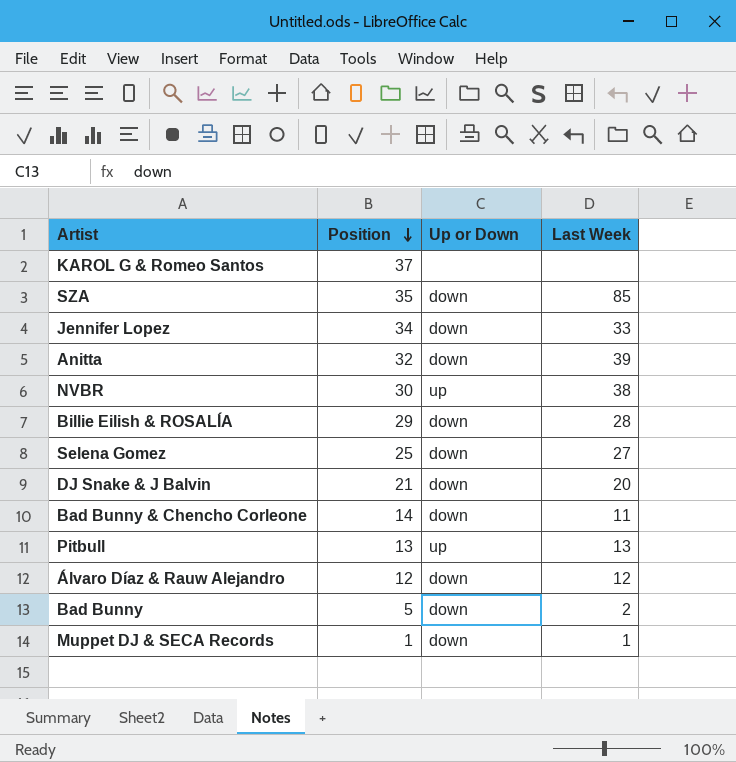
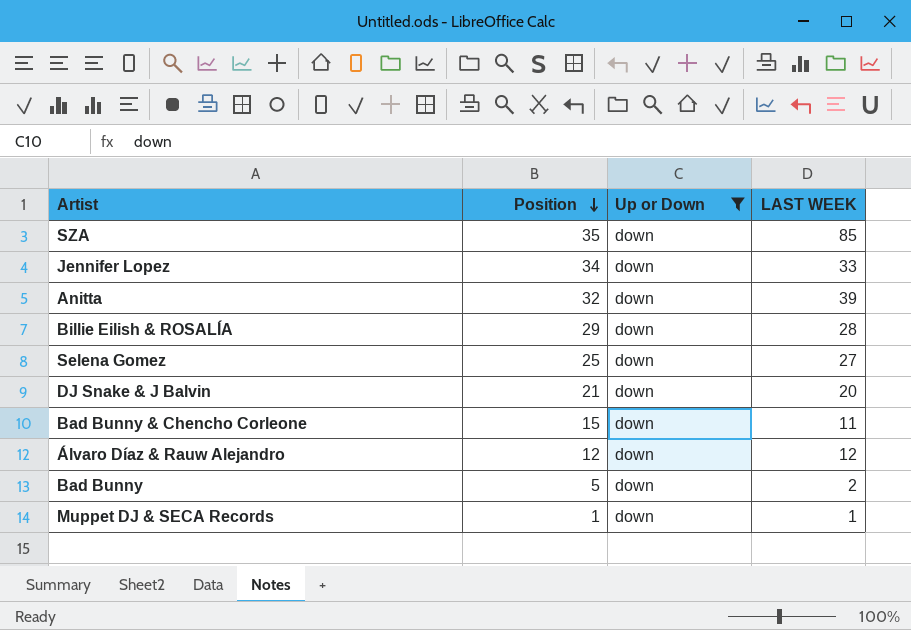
filter: none -> Up or Down = down
column name: Last Week -> LAST WEEK
Bad Bunny & Chencho Corleone | Position: 14 -> 15

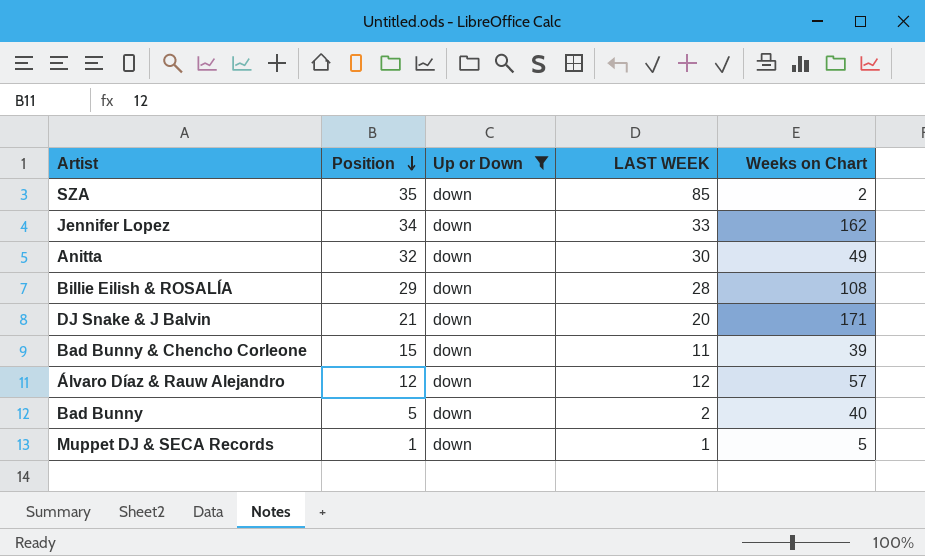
column Weeks on Chart | position: none -> 5
row Selena Gomez: 25 | down | 27 -> none
Anitta | LAST WEEK: 39 -> 30

